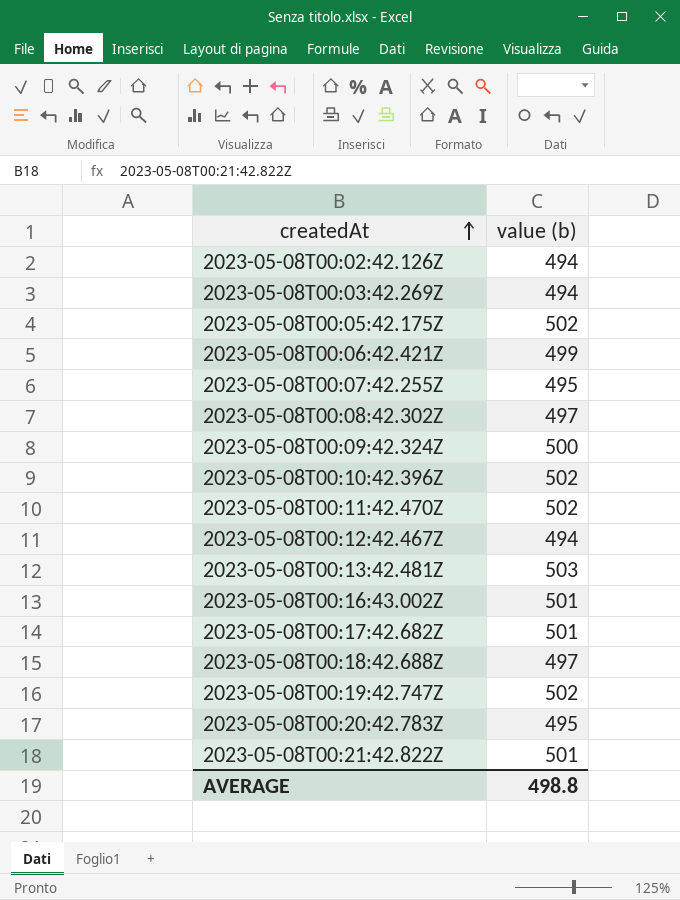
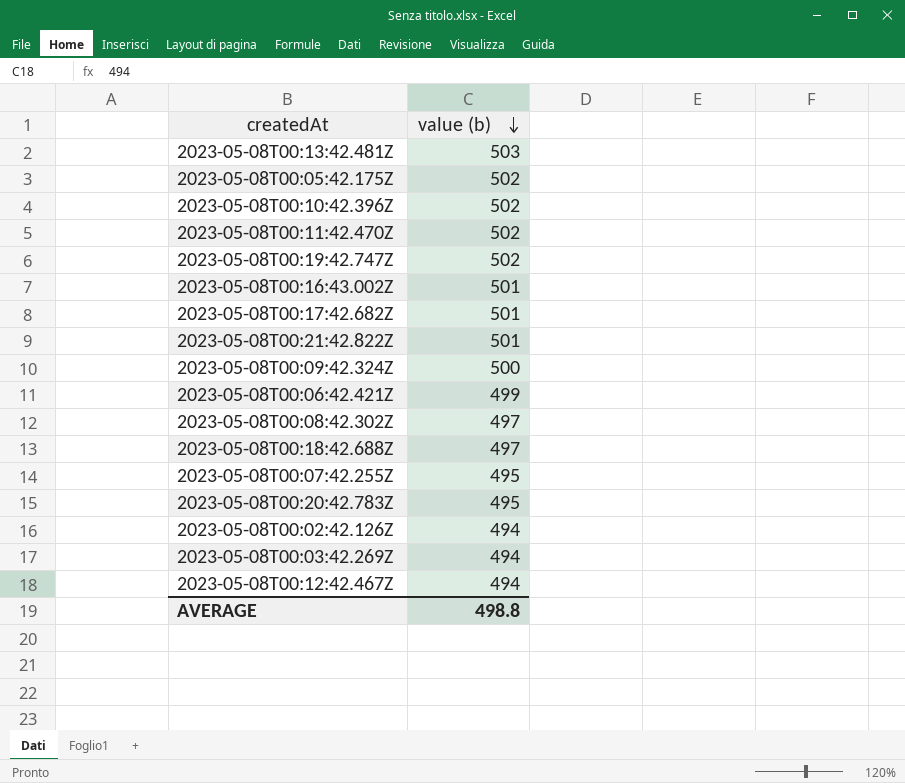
row order: createdAt ascending -> value (b) descending

